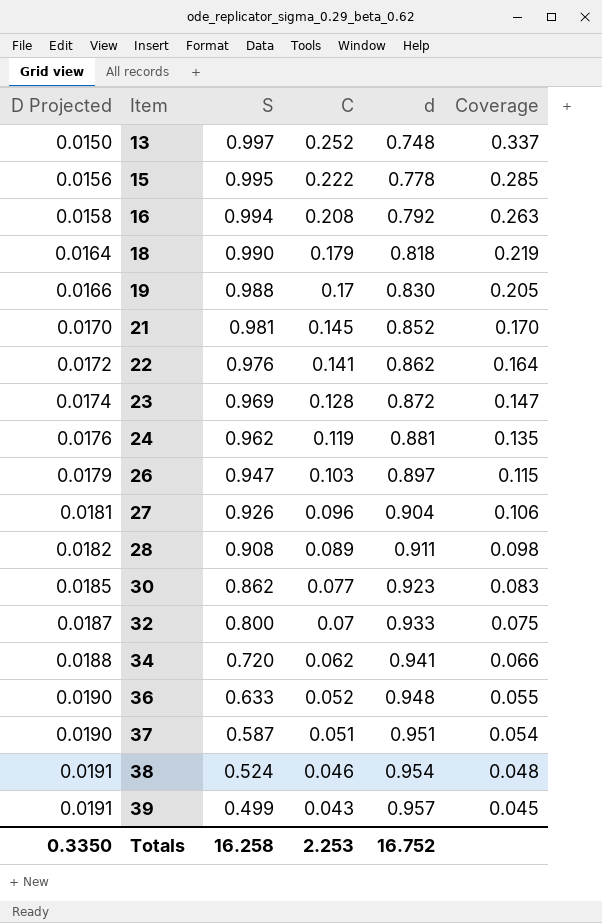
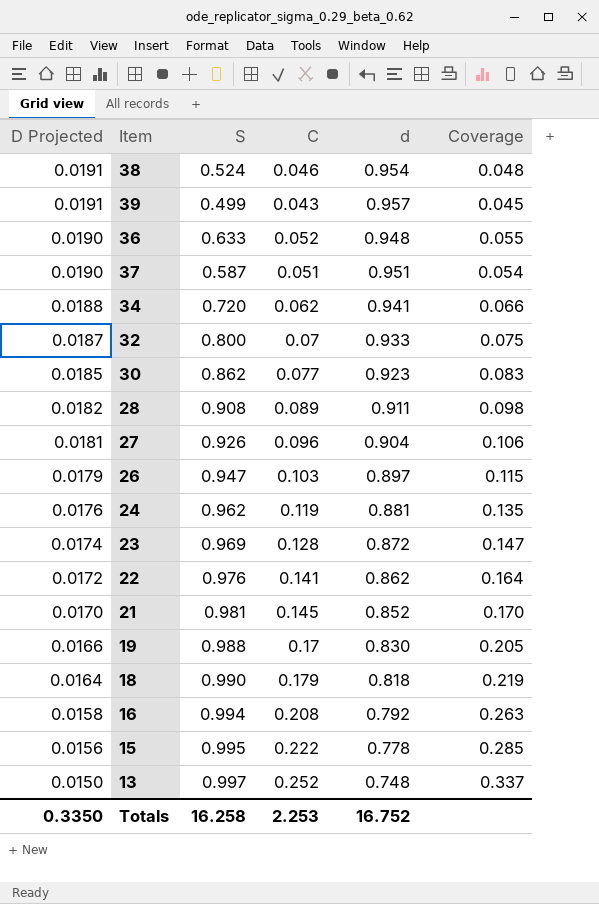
row order: D Projected ascending -> D Projected descending

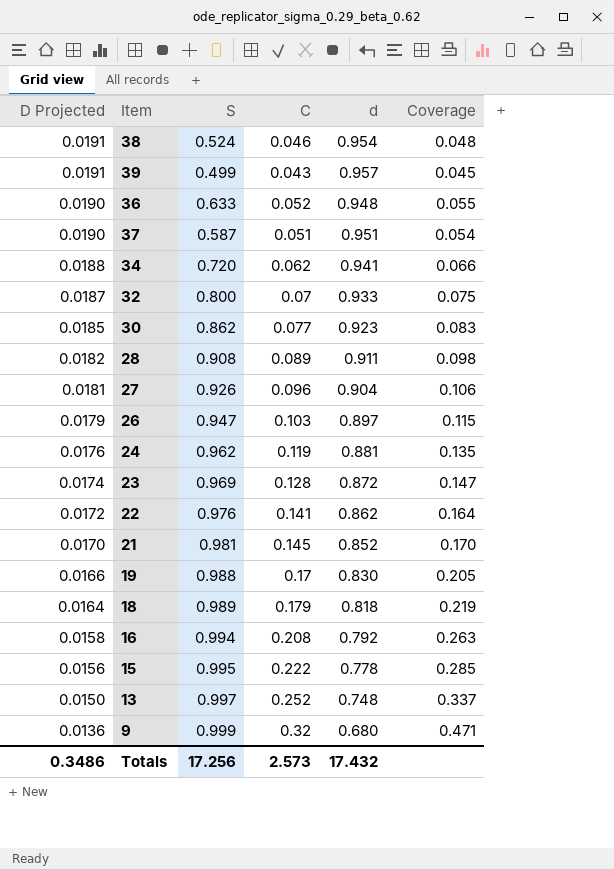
18 | S: 0.990 -> 0.989
row 9: none -> 0.0136 | 0.999 | 0.32 | 0.680 | 0.471
Totals | D Projected: 0.3350 -> 0.3486
Totals | S: 16.258 -> 17.256
Totals | C: 2.253 -> 2.573
Totals | d: 16.752 -> 17.432

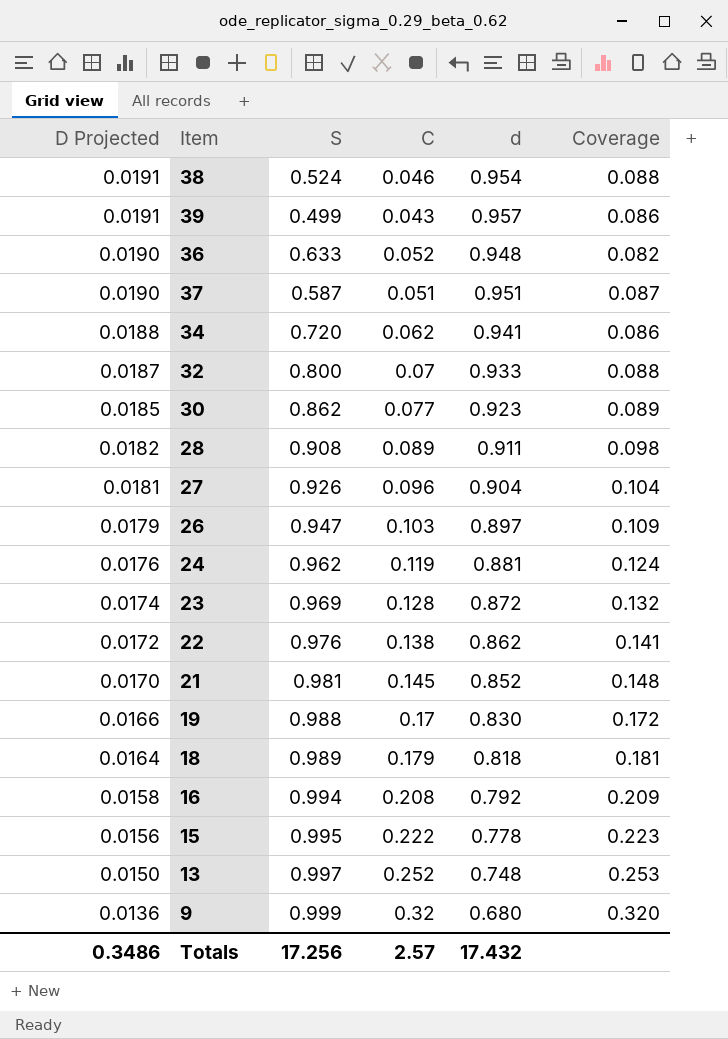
column Coverage | formula: [C] / [d] -> [C] / [S]
22 | C: 0.141 -> 0.138
Totals | C: 2.573 -> 2.57

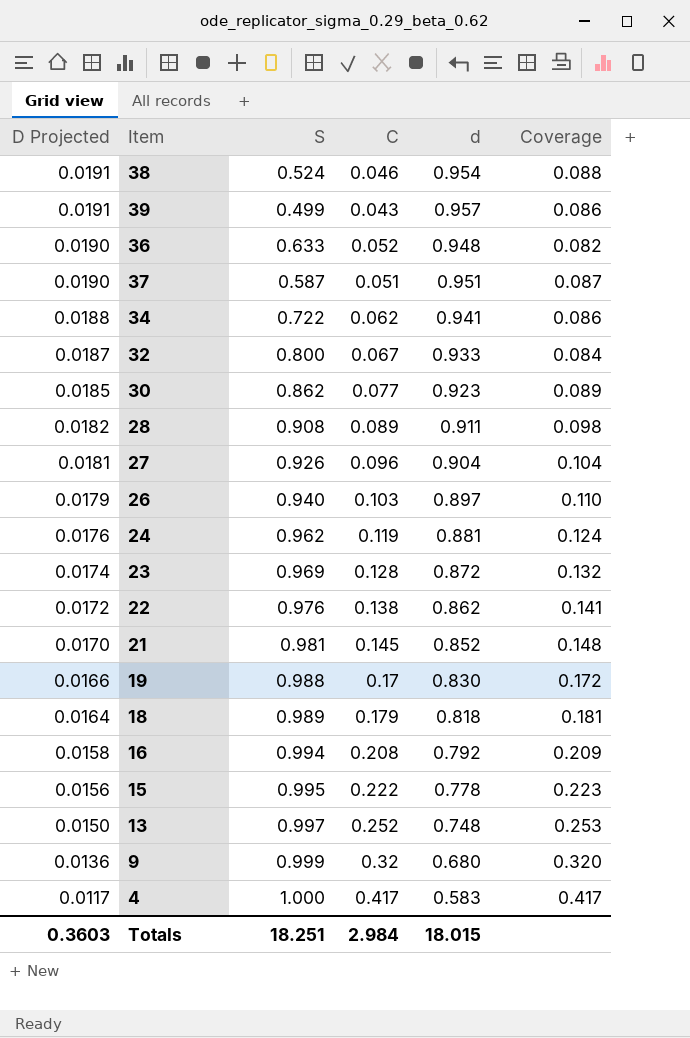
34 | S: 0.720 -> 0.722
32 | C: 0.07 -> 0.067
32 | Coverage: 0.088 -> 0.084
26 | S: 0.947 -> 0.940
26 | Coverage: 0.109 -> 0.110
row 4: none -> 0.0117 | 1.000 | 0.417 | 0.583 | 0.417
Totals | D Projected: 0.3486 -> 0.3603
Totals | S: 17.256 -> 18.251
Totals | C: 2.57 -> 2.984
Totals | d: 17.432 -> 18.015

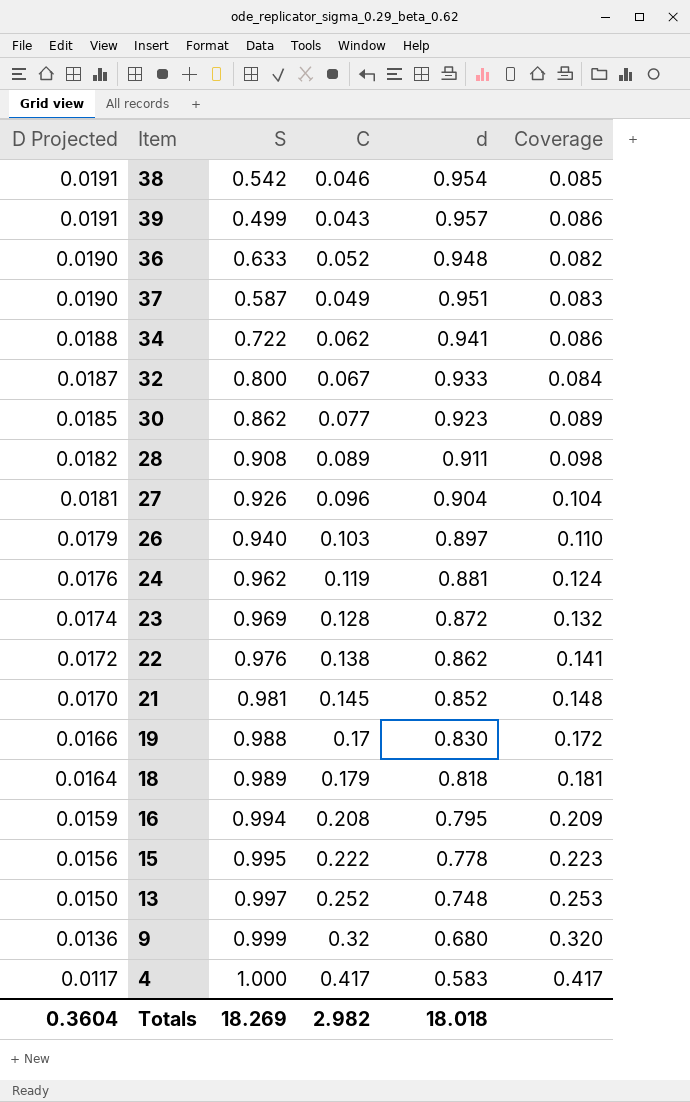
38 | S: 0.524 -> 0.542
38 | Coverage: 0.088 -> 0.085
37 | C: 0.051 -> 0.049
37 | Coverage: 0.087 -> 0.083
16 | D Projected: 0.0158 -> 0.0159
16 | d: 0.792 -> 0.795
Totals | D Projected: 0.3603 -> 0.3604
Totals | S: 18.251 -> 18.269
Totals | C: 2.984 -> 2.982
Totals | d: 18.015 -> 18.018

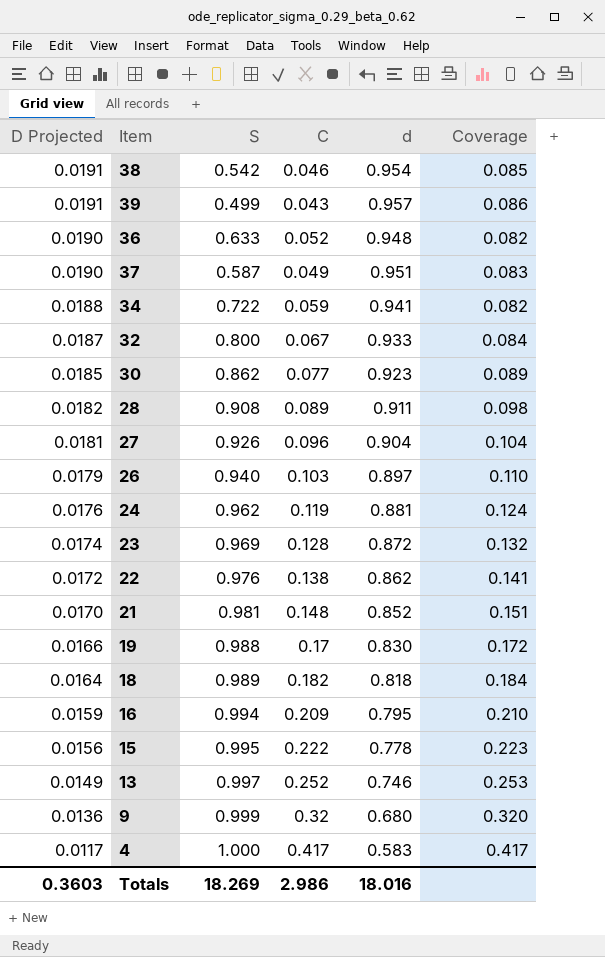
34 | C: 0.062 -> 0.059
34 | Coverage: 0.086 -> 0.082
21 | C: 0.145 -> 0.148
21 | Coverage: 0.148 -> 0.151
18 | C: 0.179 -> 0.182
18 | Coverage: 0.181 -> 0.184
16 | C: 0.208 -> 0.209
16 | Coverage: 0.209 -> 0.210
13 | D Projected: 0.0150 -> 0.0149
13 | d: 0.748 -> 0.746
Totals | D Projected: 0.3604 -> 0.3603
Totals | C: 2.982 -> 2.986
Totals | d: 18.018 -> 18.016

